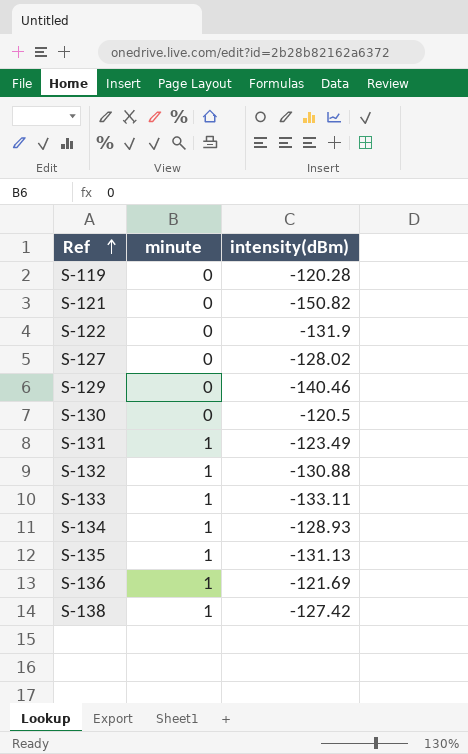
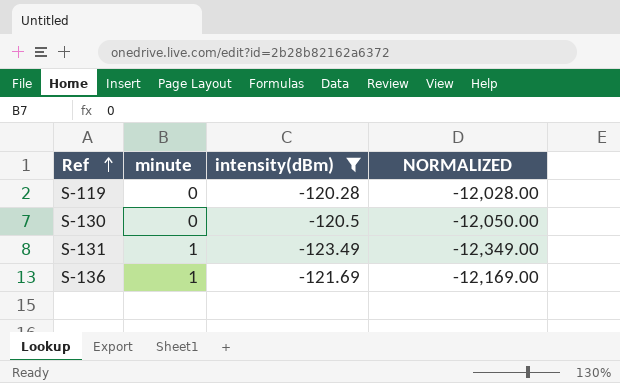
filter: none -> intensity(dBm) >= -123.49
column NORMALIZED | formula: none -> [intensity(dBm)] * 100

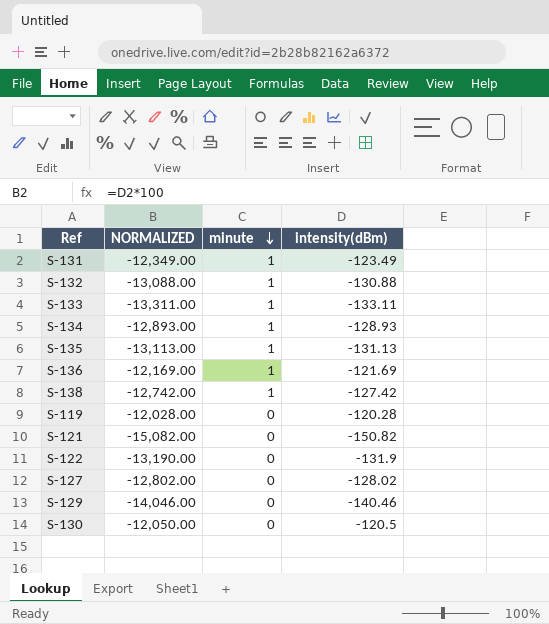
filter: intensity(dBm) >= -123.49 -> none
row order: Ref ascending -> minute descending
column NORMALIZED | position: 4 -> 2

